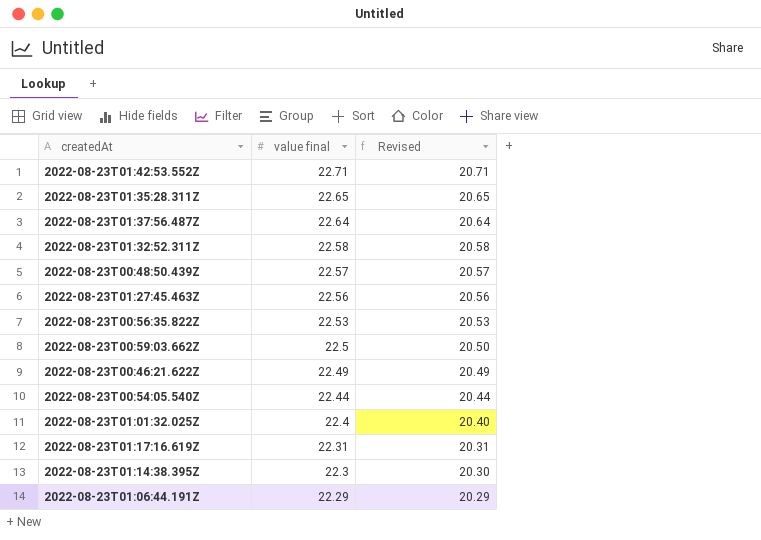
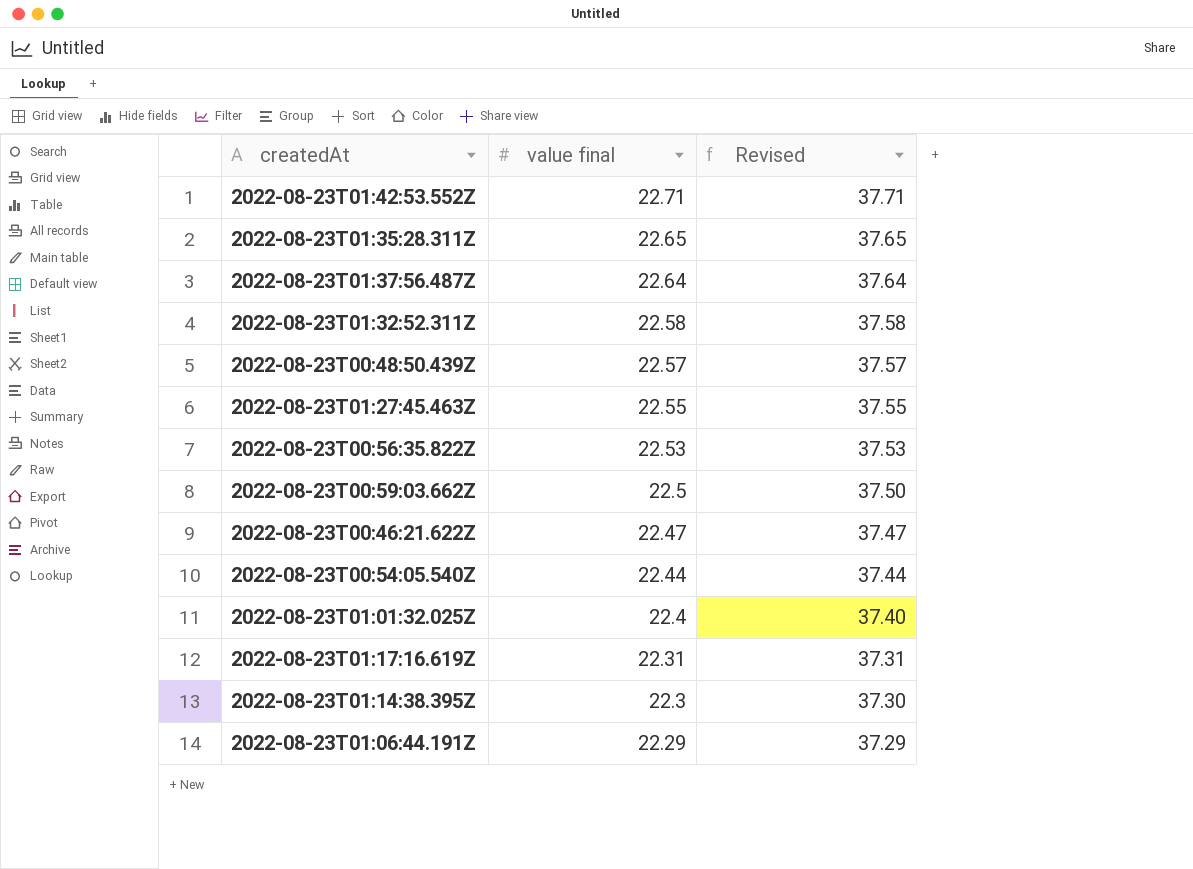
column Revised | formula: [value final] - 2 -> [value final] + 15
2022-08-23T01:27:45.463Z | value final: 22.56 -> 22.55
2022-08-23T00:46:21.622Z | value final: 22.49 -> 22.47

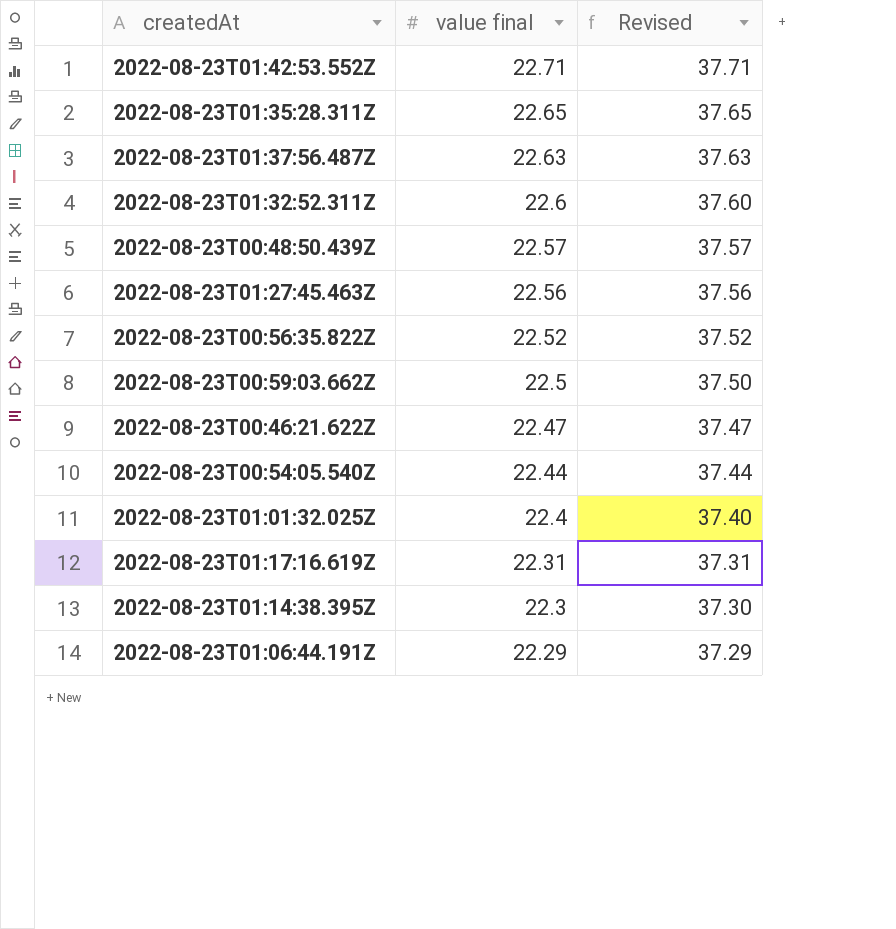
2022-08-23T01:37:56.487Z | value final: 22.64 -> 22.63
2022-08-23T01:37:56.487Z | Revised: 37.64 -> 37.63
2022-08-23T01:32:52.311Z | value final: 22.58 -> 22.6
2022-08-23T01:32:52.311Z | Revised: 37.58 -> 37.60
2022-08-23T01:27:45.463Z | value final: 22.55 -> 22.56
2022-08-23T01:27:45.463Z | Revised: 37.55 -> 37.56
2022-08-23T00:56:35.822Z | value final: 22.53 -> 22.52
2022-08-23T00:56:35.822Z | Revised: 37.53 -> 37.52

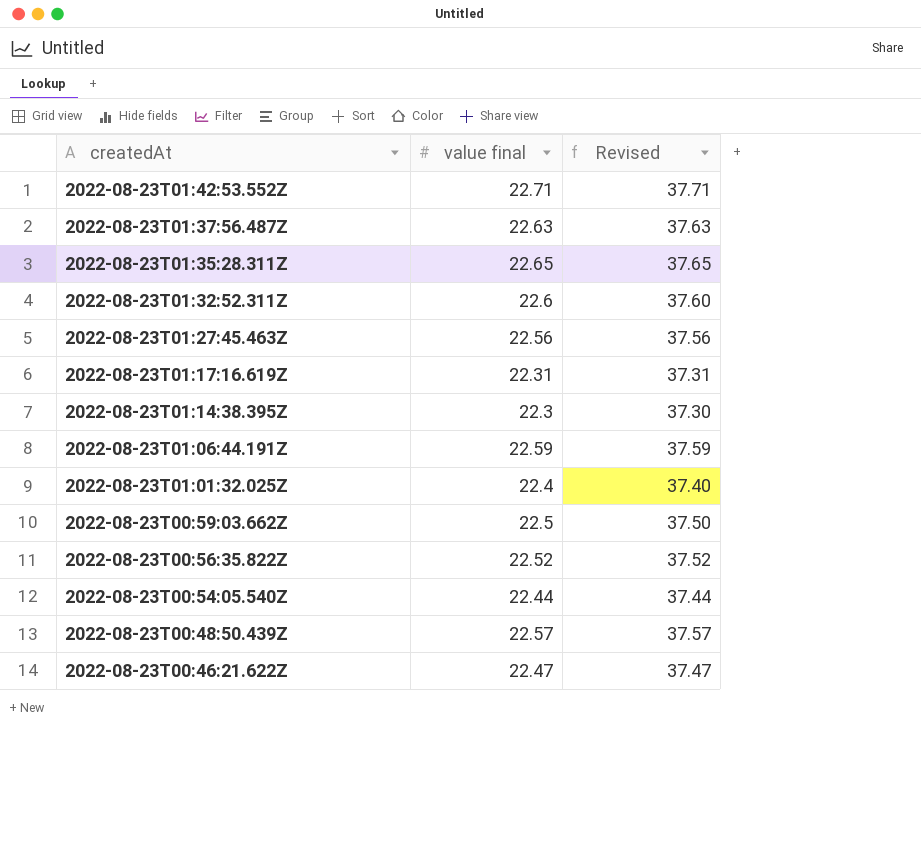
row order: value final descending -> createdAt descending
2022-08-23T01:06:44.191Z | value final: 22.29 -> 22.59
2022-08-23T01:06:44.191Z | Revised: 37.29 -> 37.59

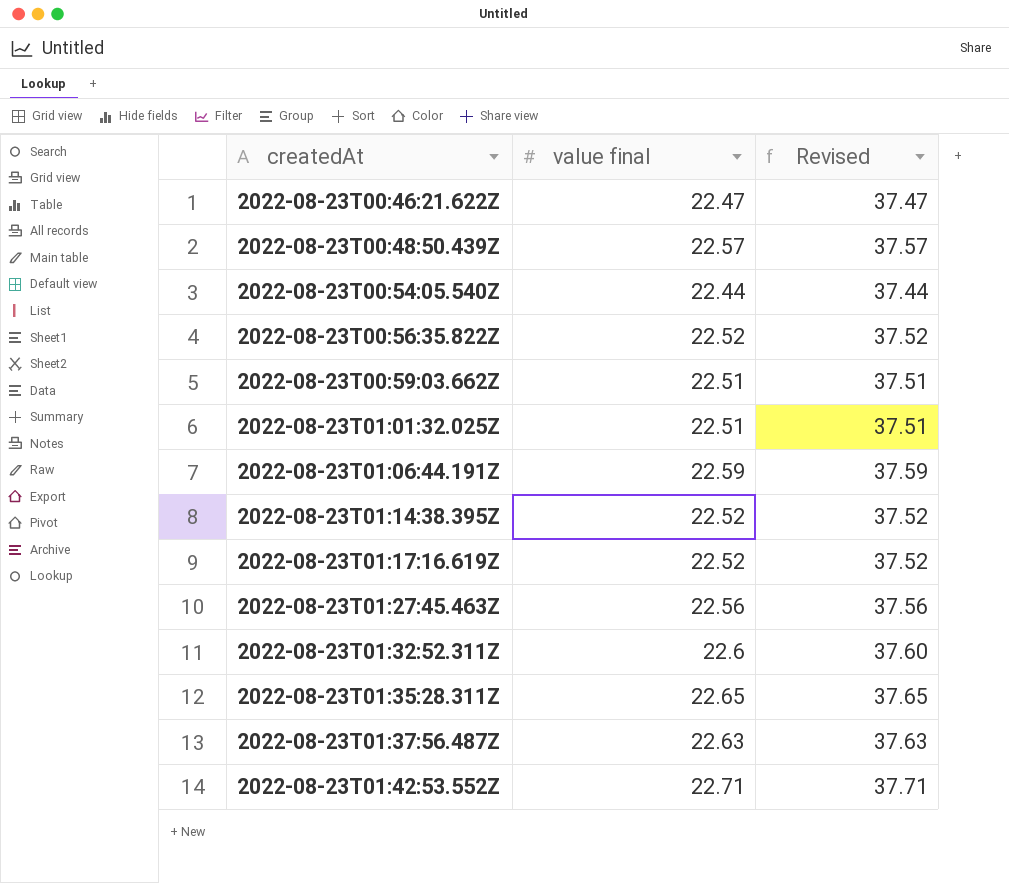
row order: createdAt descending -> createdAt ascending
2022-08-23T00:59:03.662Z | value final: 22.5 -> 22.51
2022-08-23T00:59:03.662Z | Revised: 37.50 -> 37.51
2022-08-23T01:01:32.025Z | value final: 22.4 -> 22.51
2022-08-23T01:01:32.025Z | Revised: 37.40 -> 37.51
2022-08-23T01:14:38.395Z | value final: 22.3 -> 22.52
2022-08-23T01:14:38.395Z | Revised: 37.30 -> 37.52
2022-08-23T01:17:16.619Z | value final: 22.31 -> 22.52
2022-08-23T01:17:16.619Z | Revised: 37.31 -> 37.52

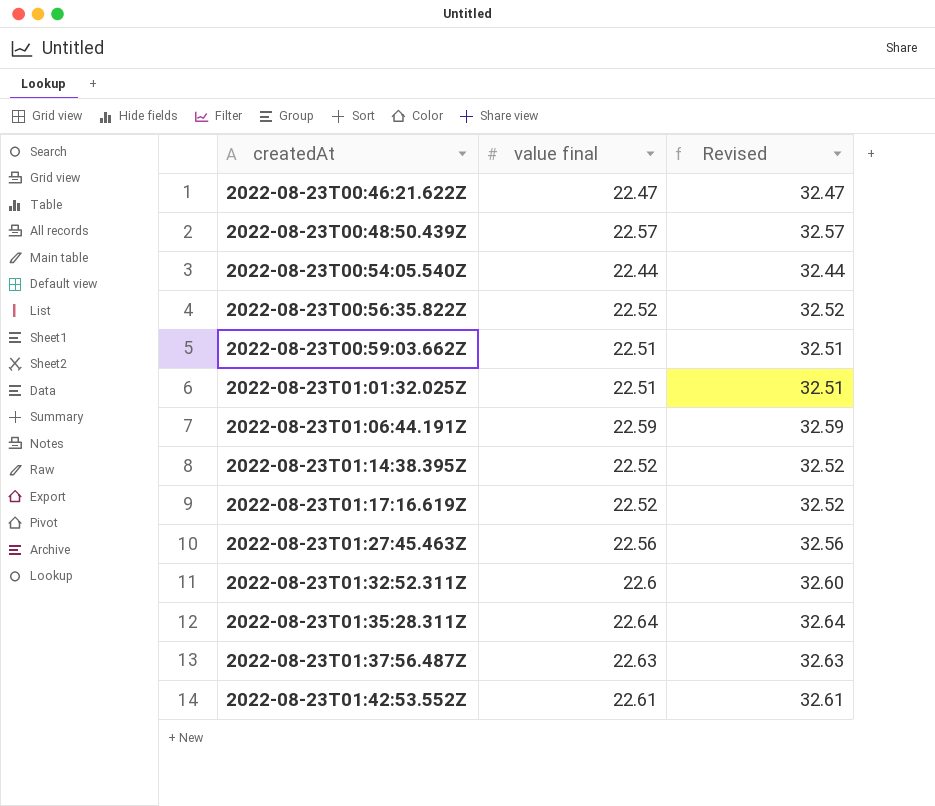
column Revised | formula: [value final] + 15 -> [value final] + 10
2022-08-23T01:35:28.311Z | value final: 22.65 -> 22.64
2022-08-23T01:42:53.552Z | value final: 22.71 -> 22.61

